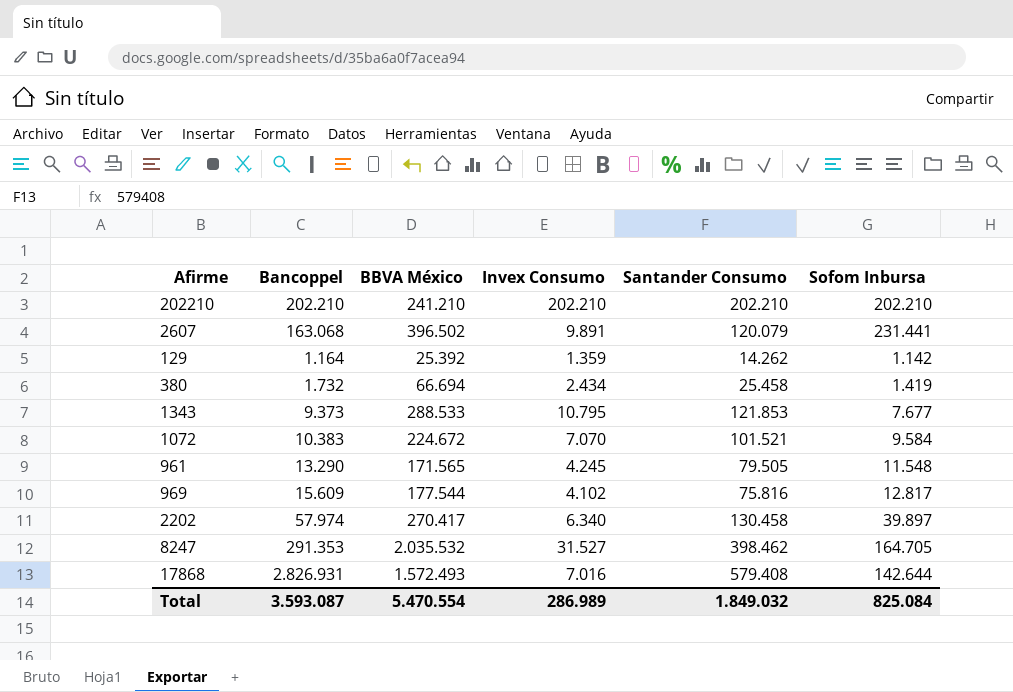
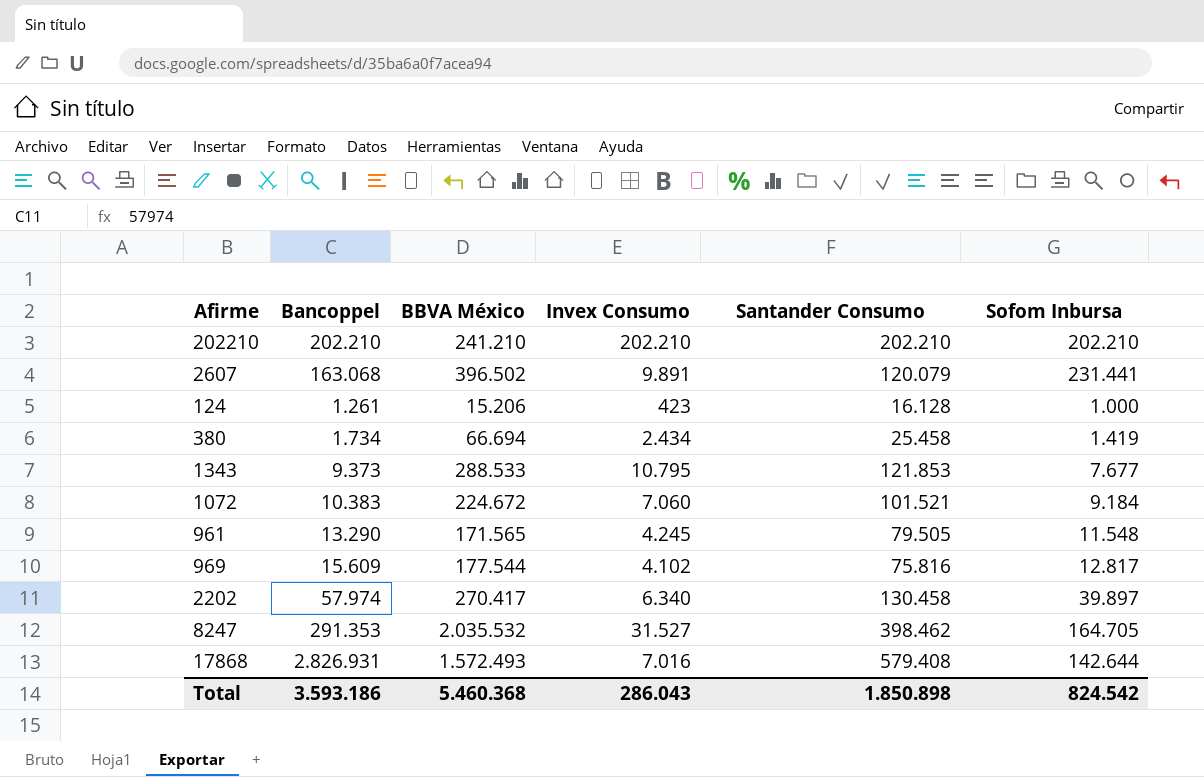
row 129: 1.164 | 25.392 | 1.359 | 14.262 | 1.142 -> none
row 124: none -> 1.261 | 15.206 | 423 | 16.128 | 1.000
380 | Bancoppel: 1.732 -> 1.734
1072 | Invex Consumo: 7.070 -> 7.060
1072 | Sofom Inbursa: 9.584 -> 9.184
Total | Bancoppel: 3.593.087 -> 3.593.186
Total | BBVA México: 5.470.554 -> 5.460.368
Total | Invex Consumo: 286.989 -> 286.043
Total | Santander Consumo: 1.849.032 -> 1.850.898
Total | Sofom Inbursa: 825.084 -> 824.542

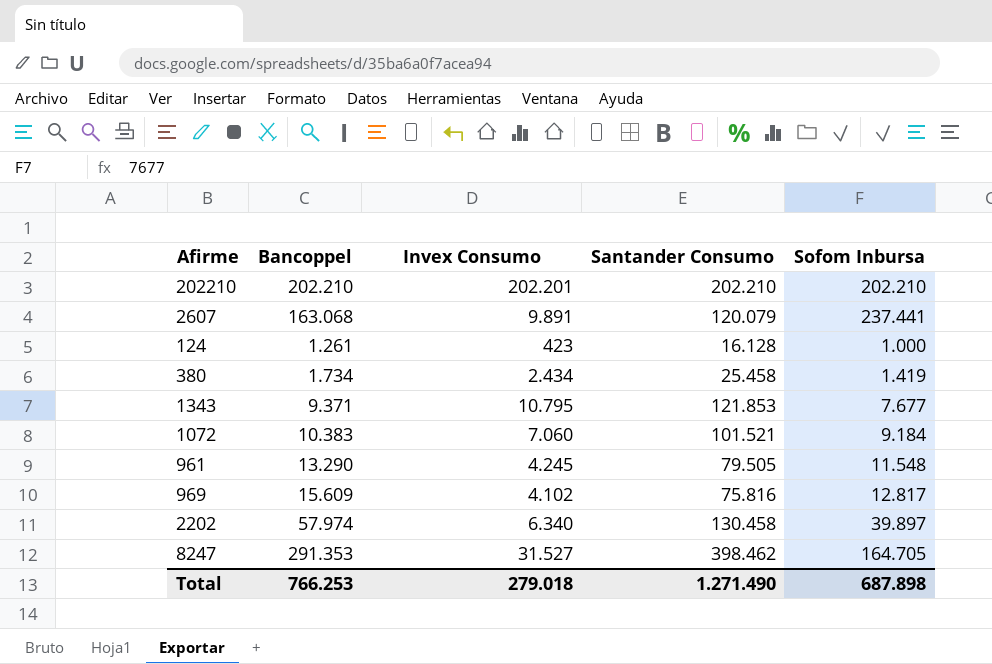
column BBVA México | position: 3 -> none
row 17868: 2.826.931 | 1.572.493 | 7.016 | 579.408 | 142.644 -> none
202210 | Invex Consumo: 202.210 -> 202.201
2607 | Sofom Inbursa: 231.441 -> 237.441
1343 | Bancoppel: 9.373 -> 9.371
Total | Bancoppel: 3.593.186 -> 766.253
Total | Invex Consumo: 286.043 -> 279.018
Total | Santander Consumo: 1.850.898 -> 1.271.490
Total | Sofom Inbursa: 824.542 -> 687.898

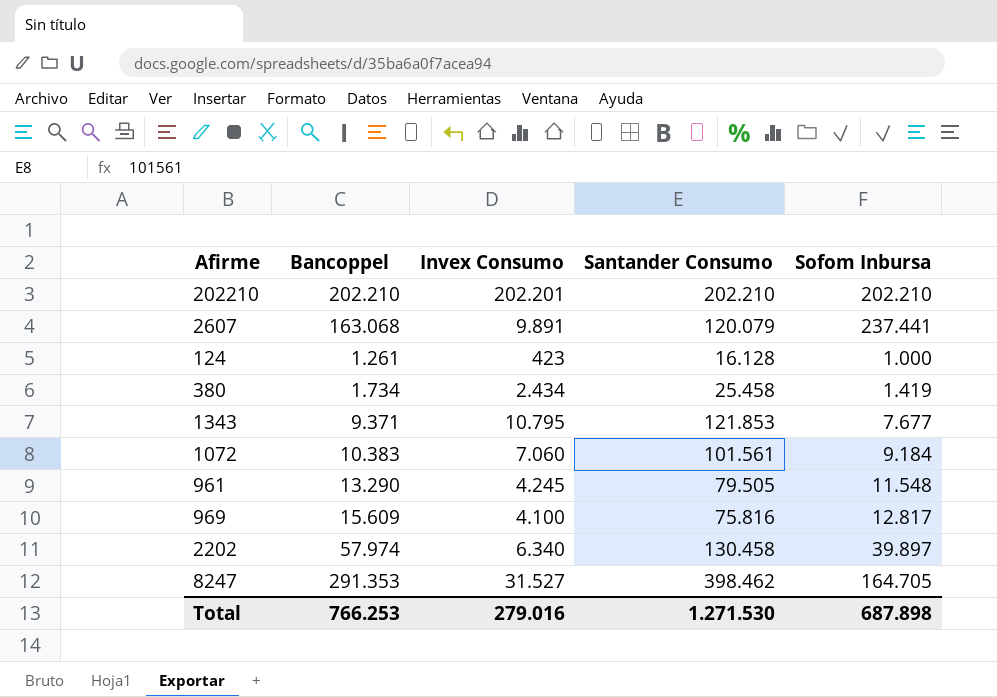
1072 | Santander Consumo: 101.521 -> 101.561
969 | Invex Consumo: 4.102 -> 4.100
Total | Invex Consumo: 279.018 -> 279.016
Total | Santander Consumo: 1.271.490 -> 1.271.530

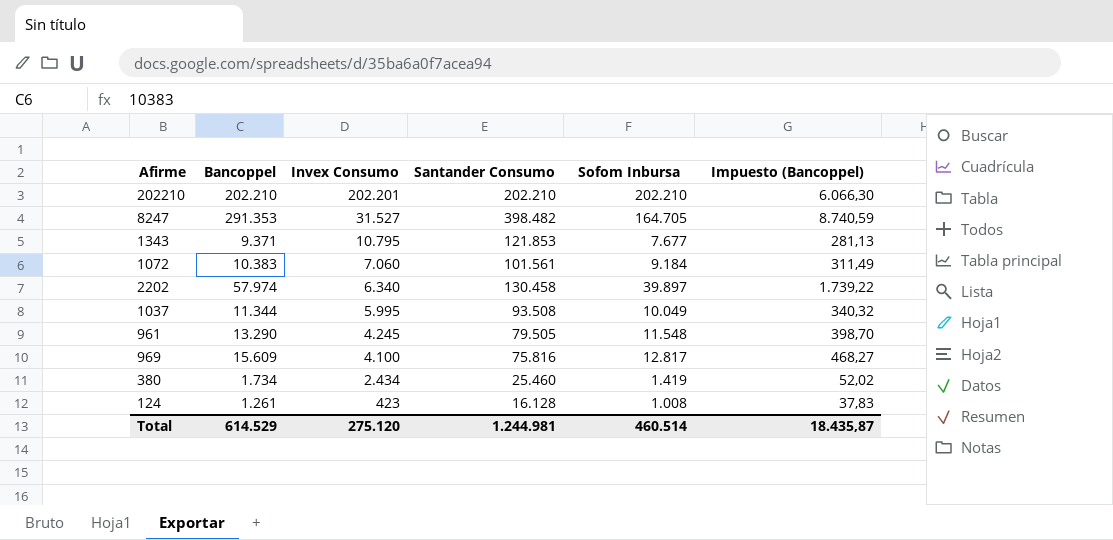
row order: none -> Invex Consumo descending
column Impuesto (Bancoppel) | formula: none -> [Bancoppel] * 0,03
row 2607: 163.068 | 9.891 | 120.079 | 237.441 -> none
8247 | Santander Consumo: 398.462 -> 398.482
row 1037: none -> 11.344 | 5.995 | 93.508 | 10.049 | 340,32
380 | Santander Consumo: 25.458 -> 25.460
124 | Sofom Inbursa: 1.000 -> 1.008
Total | Bancoppel: 766.253 -> 614.529
Total | Invex Consumo: 279.016 -> 275.120
Total | Santander Consumo: 1.271.530 -> 1.244.981
Total | Sofom Inbursa: 687.898 -> 460.514

